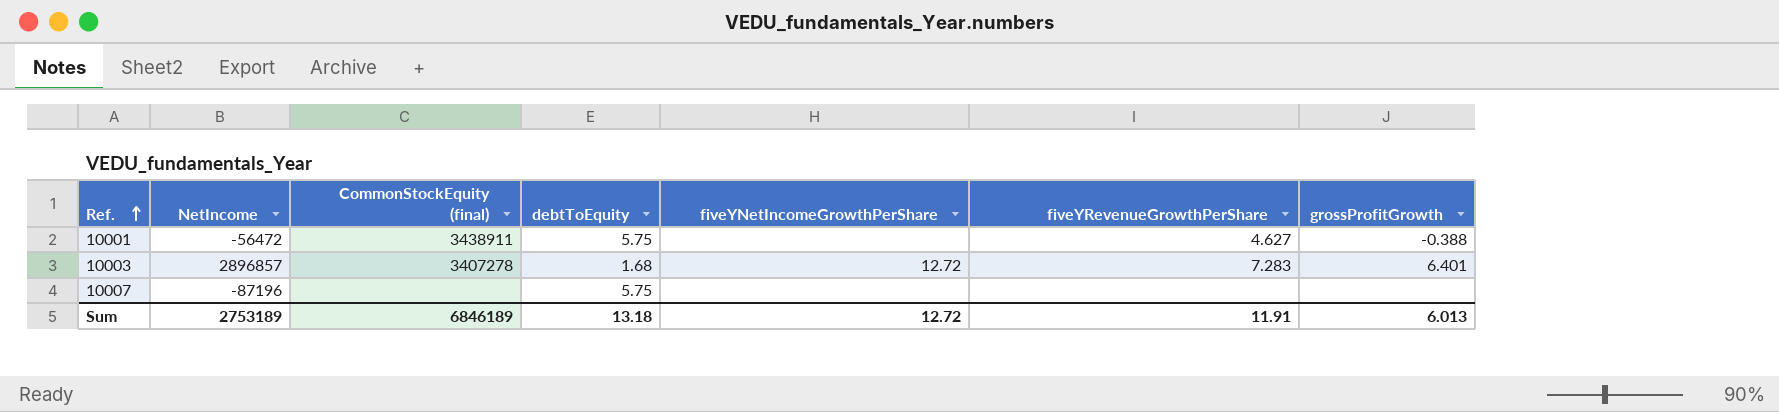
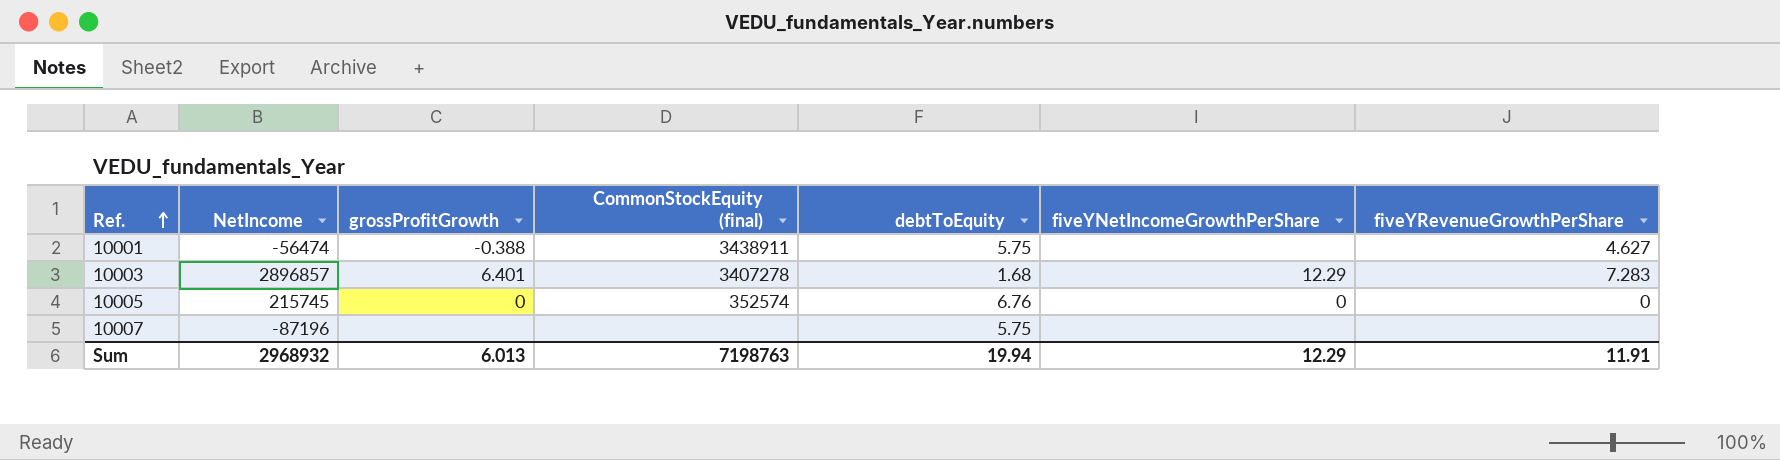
column grossProfitGrowth | position: 7 -> 3
10001 | NetIncome: -56472 -> -56474
10003 | fiveYNetIncomeGrowthPerShare: 12.72 -> 12.29
row 10005: none -> 215745 | 0 | 352574 | 6.76 | 0 | 0
Sum | NetIncome: 2753189 -> 2968932
Sum | CommonStockEquity (final): 6846189 -> 7198763
Sum | debtToEquity: 13.18 -> 19.94
Sum | fiveYNetIncomeGrowthPerShare: 12.72 -> 12.29

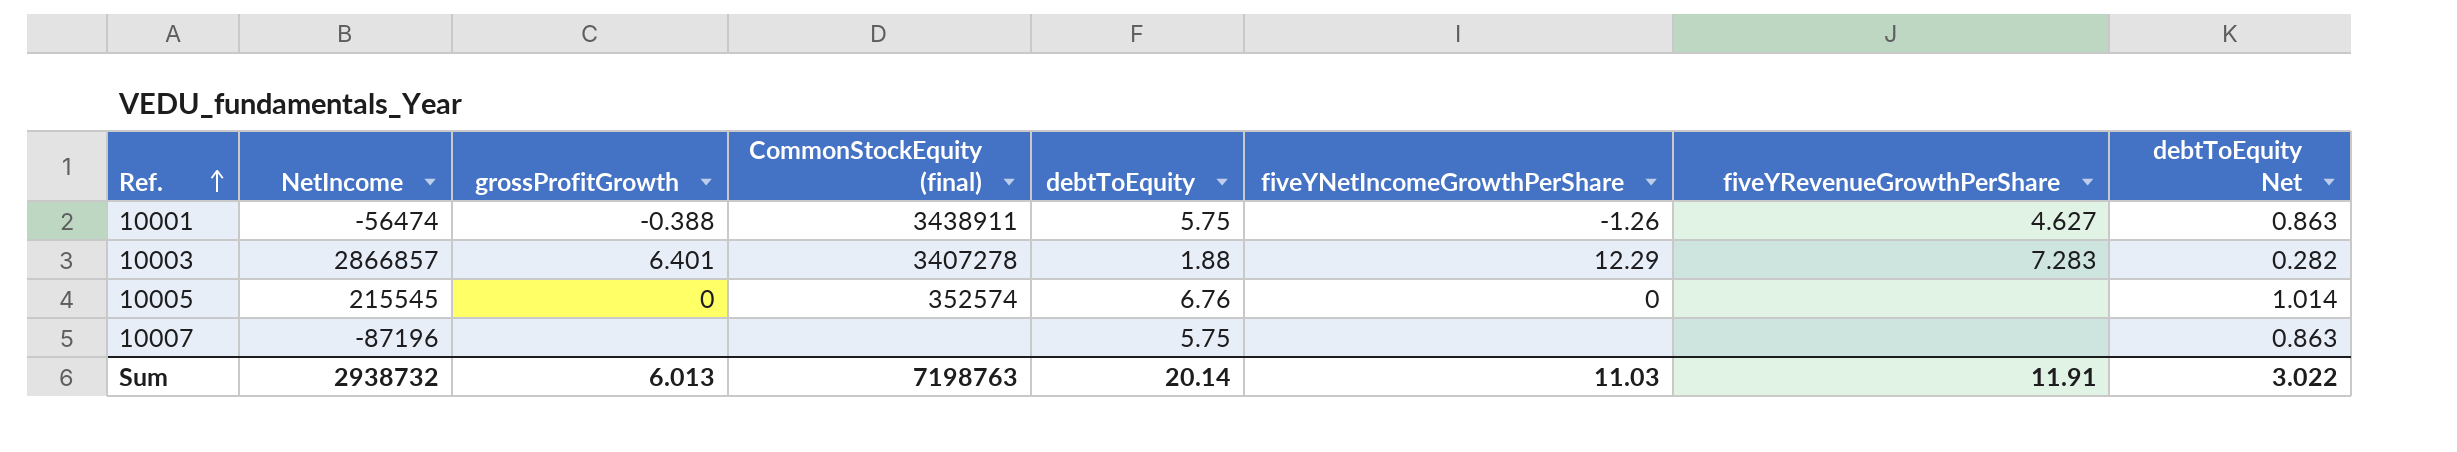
column debtToEquity Net | formula: none -> [debtToEquity] * 0.15
10001 | fiveYNetIncomeGrowthPerShare: none -> -1.26
10003 | NetIncome: 2896857 -> 2866857
10003 | debtToEquity: 1.68 -> 1.88
10005 | NetIncome: 215745 -> 215545
10005 | fiveYRevenueGrowthPerShare: 0 -> none
Sum | NetIncome: 2968932 -> 2938732
Sum | debtToEquity: 19.94 -> 20.14
Sum | fiveYNetIncomeGrowthPerShare: 12.29 -> 11.03

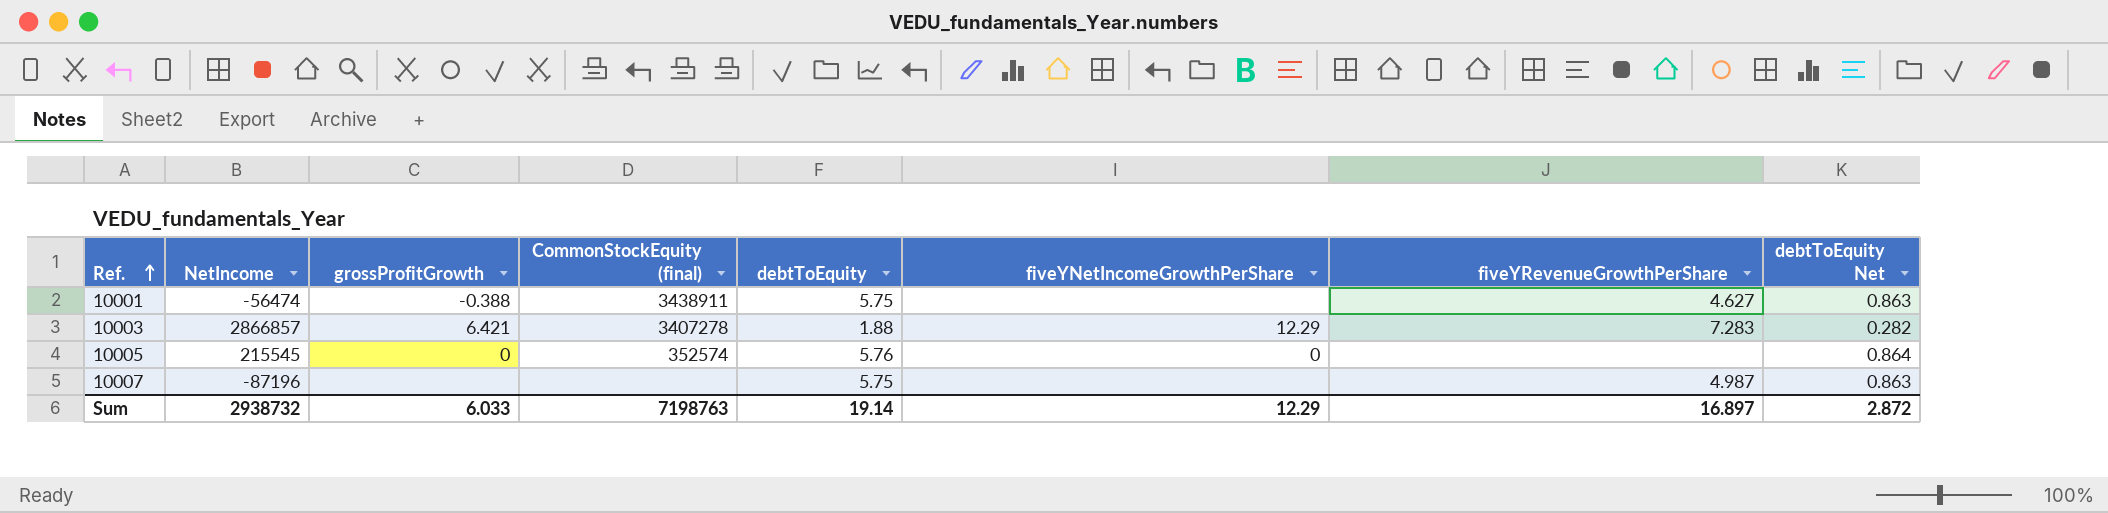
10001 | fiveYNetIncomeGrowthPerShare: -1.26 -> none
10003 | grossProfitGrowth: 6.401 -> 6.421
10005 | debtToEquity: 6.76 -> 5.76
10005 | debtToEquity Net: 1.014 -> 0.864
10007 | fiveYRevenueGrowthPerShare: none -> 4.987
Sum | grossProfitGrowth: 6.013 -> 6.033
Sum | debtToEquity: 20.14 -> 19.14
Sum | fiveYNetIncomeGrowthPerShare: 11.03 -> 12.29
Sum | fiveYRevenueGrowthPerShare: 11.91 -> 16.897
Sum | debtToEquity Net: 3.022 -> 2.872

